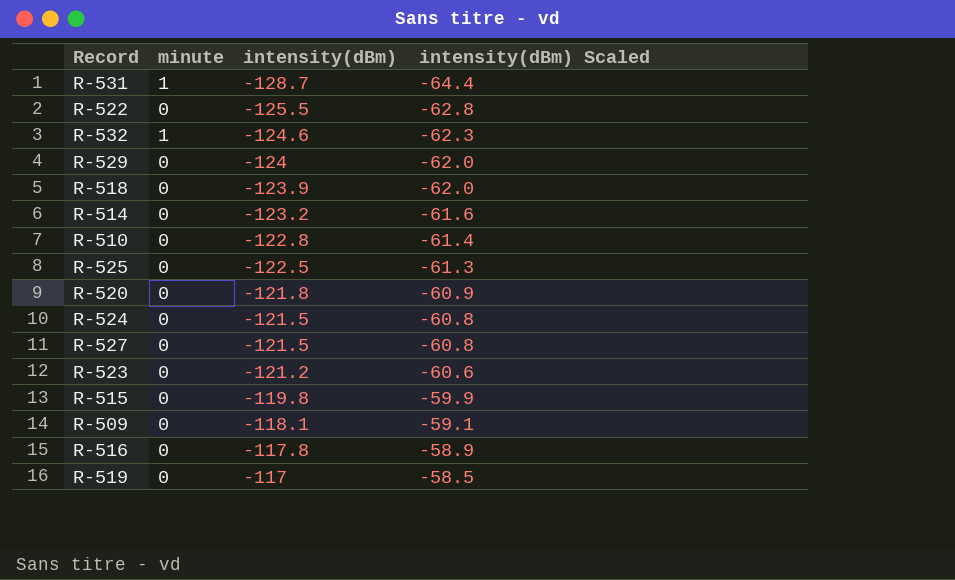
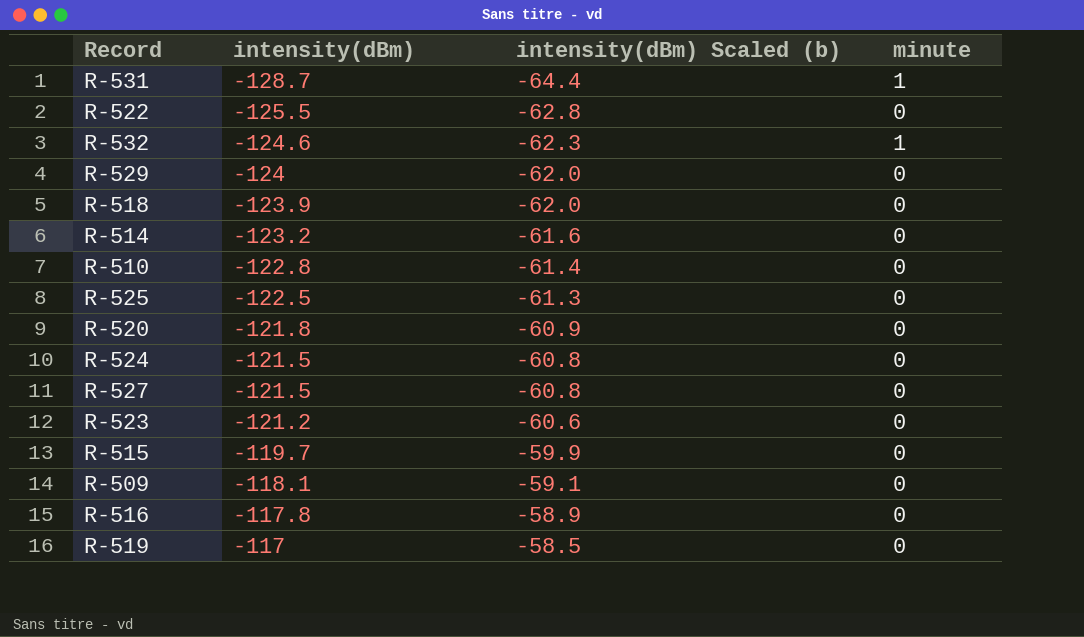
column name: intensity(dBm) Scaled -> intensity(dBm) Scaled (b)
column minute | position: 2 -> 4
R-515 | intensity(dBm): -119.8 -> -119.7

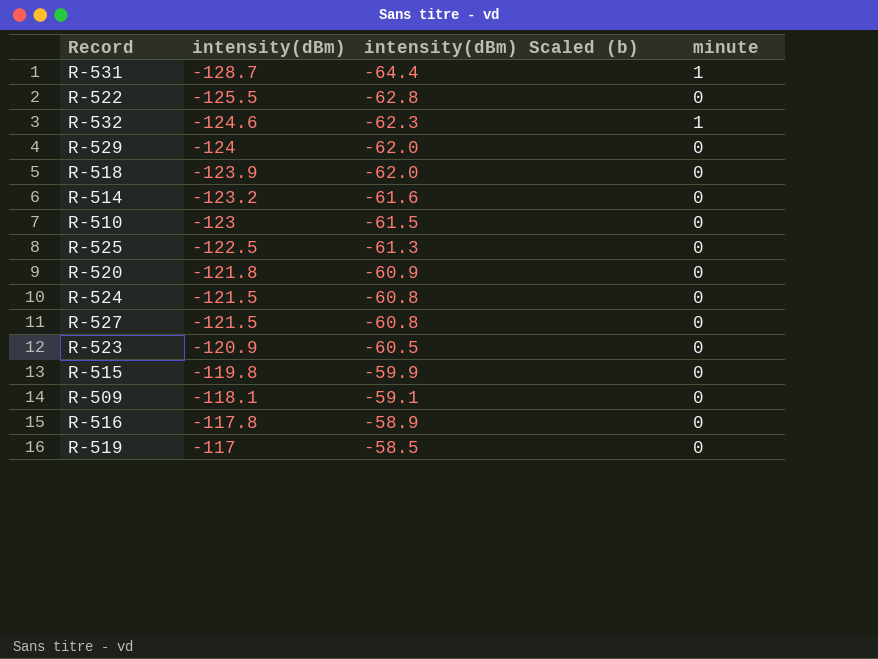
R-510 | intensity(dBm): -122.8 -> -123
R-510 | intensity(dBm) Scaled (b): -61.4 -> -61.5
R-523 | intensity(dBm): -121.2 -> -120.9
R-523 | intensity(dBm) Scaled (b): -60.6 -> -60.5
R-515 | intensity(dBm): -119.7 -> -119.8

